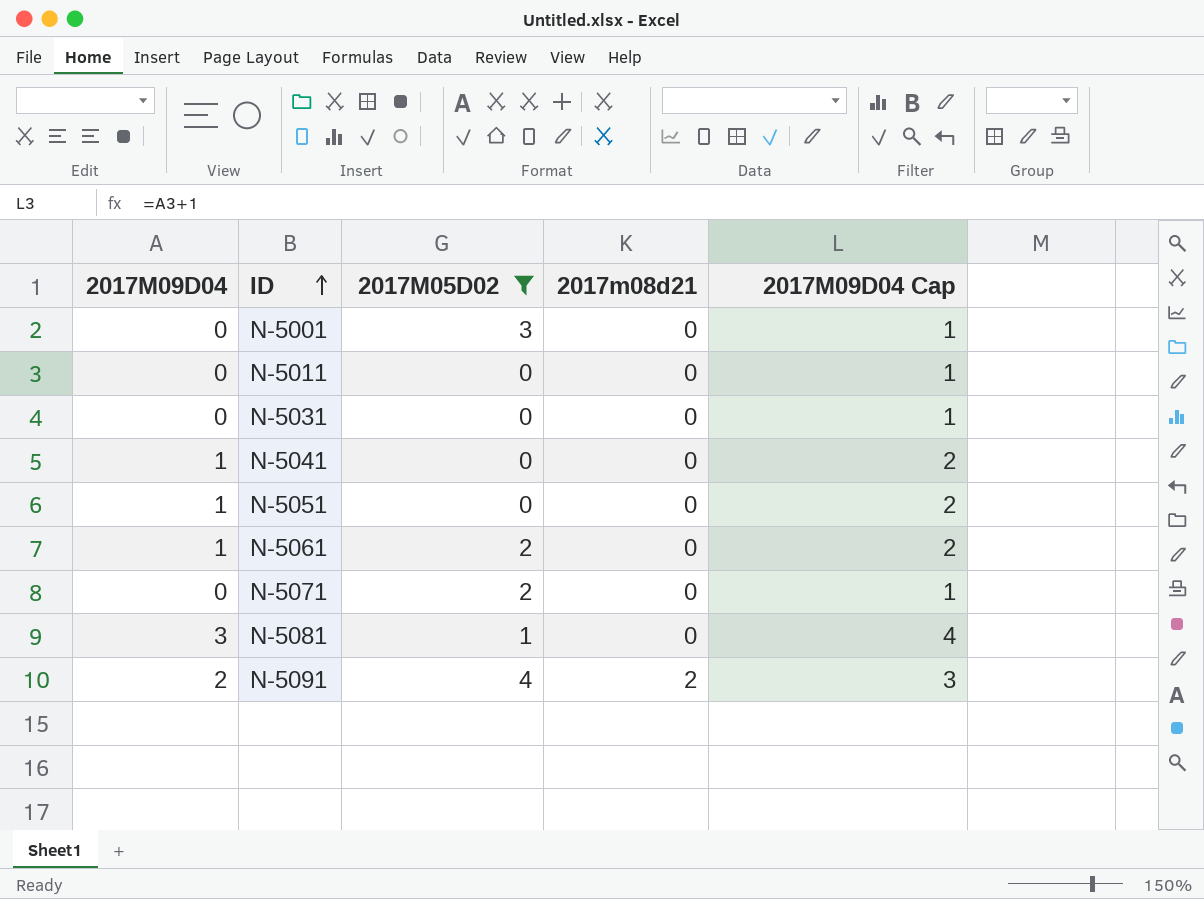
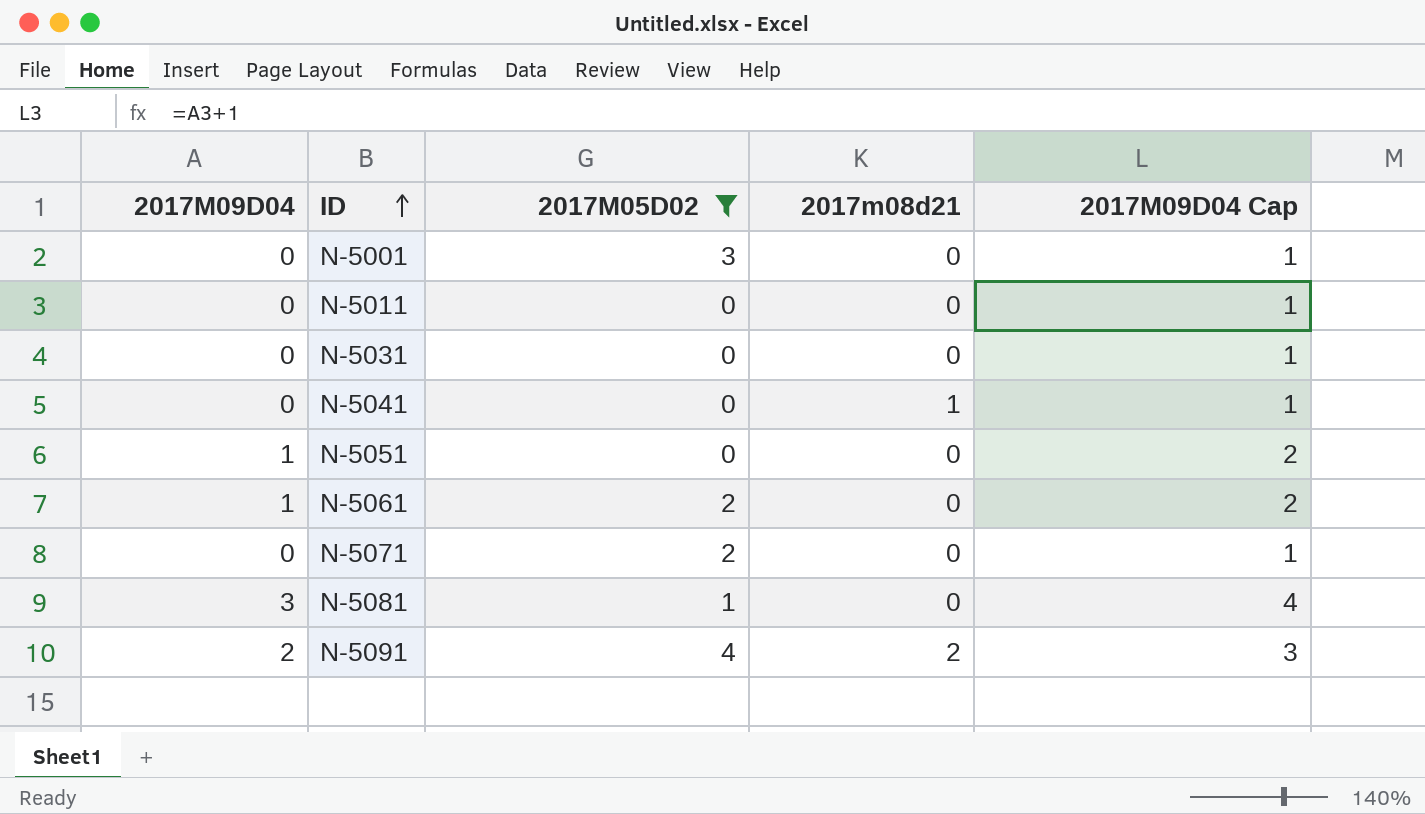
N-5041 | 2017M09D04: 1 -> 0
N-5041 | 2017m08d21: 0 -> 1
N-5041 | 2017M09D04 Cap: 2 -> 1

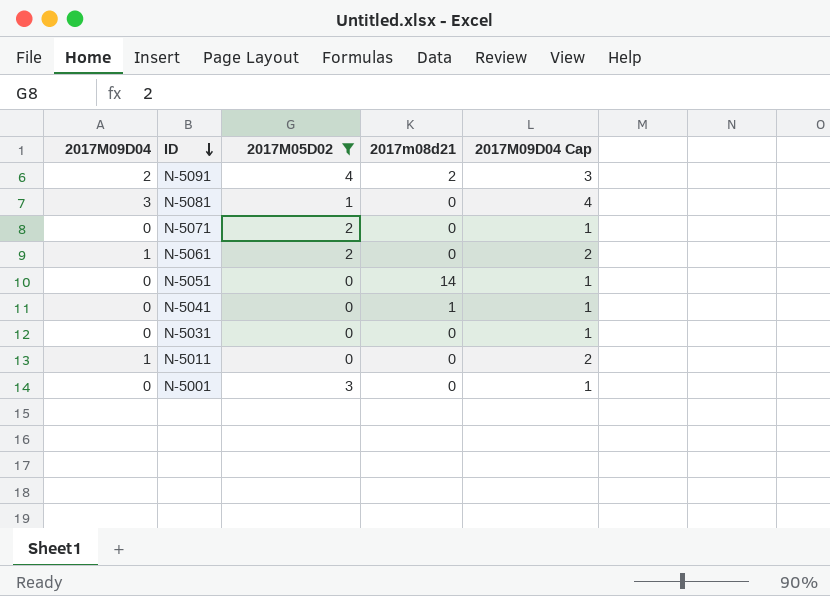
row order: ID ascending -> ID descending
N-5051 | 2017M09D04: 1 -> 0
N-5051 | 2017m08d21: 0 -> 14
N-5051 | 2017M09D04 Cap: 2 -> 1
N-5011 | 2017M09D04: 0 -> 1
N-5011 | 2017M09D04 Cap: 1 -> 2

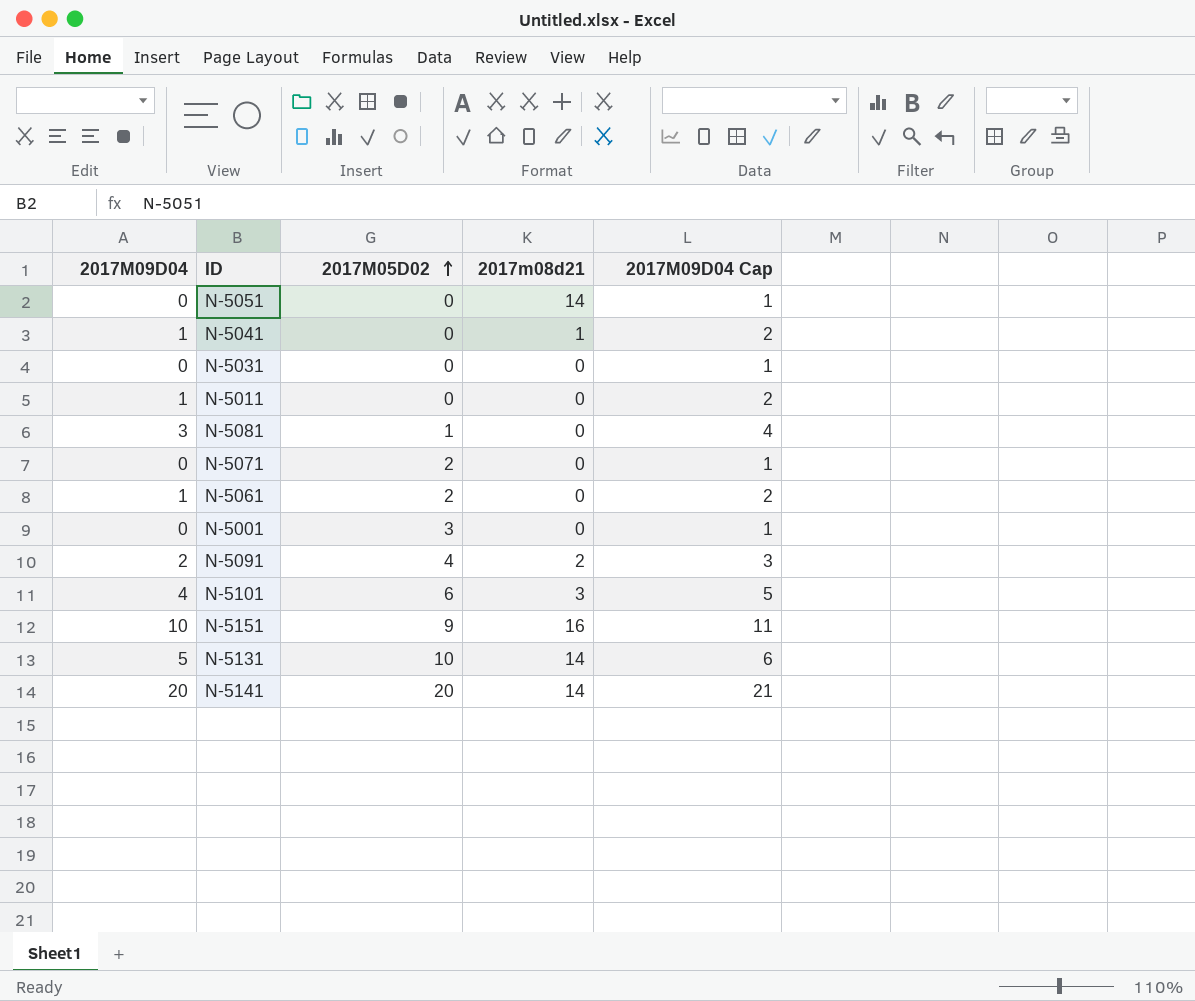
filter: 2017M05D02 <= 4 -> none
row order: ID descending -> 2017M05D02 ascending
N-5041 | 2017M09D04: 0 -> 1
N-5041 | 2017M09D04 Cap: 1 -> 2

